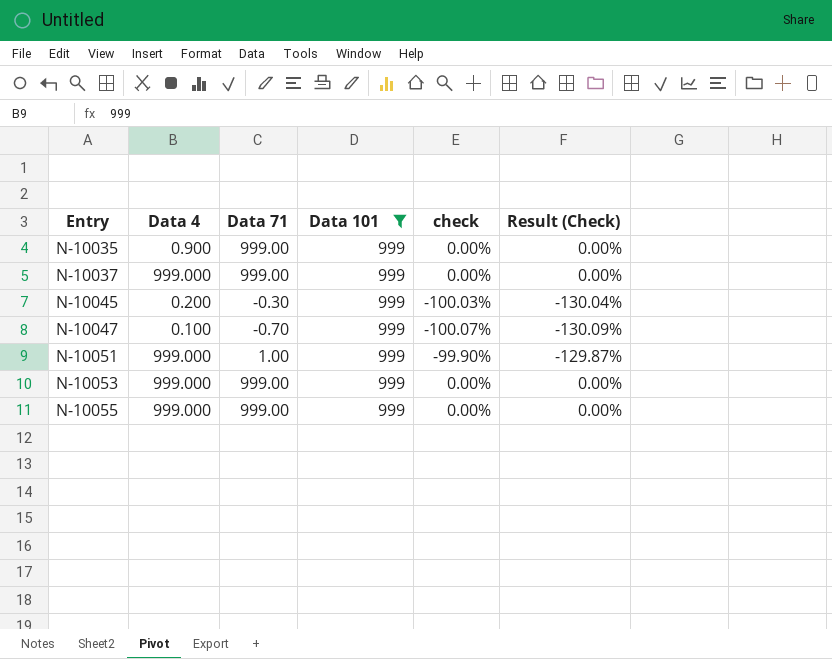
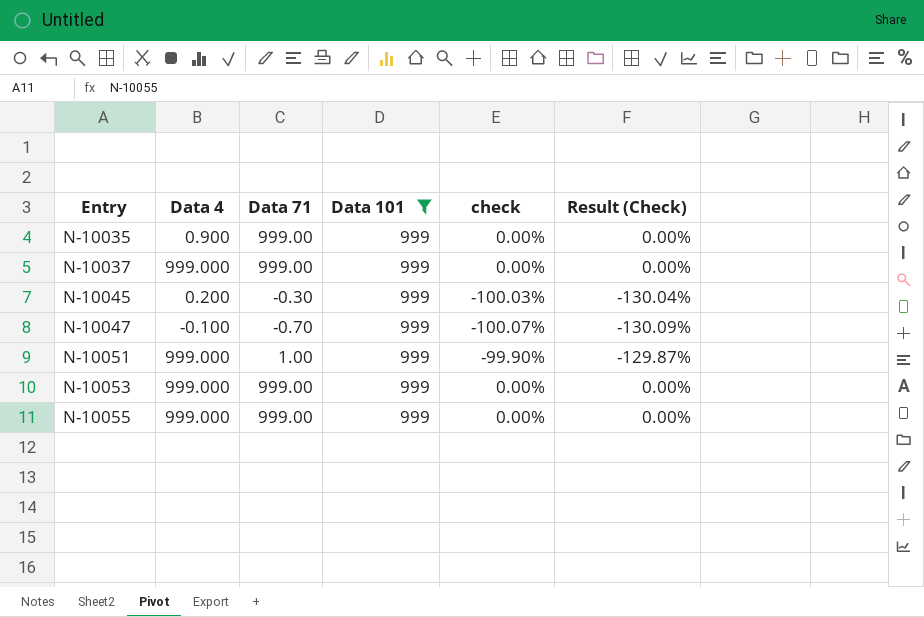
N-10047 | Data 4: 0.100 -> -0.100

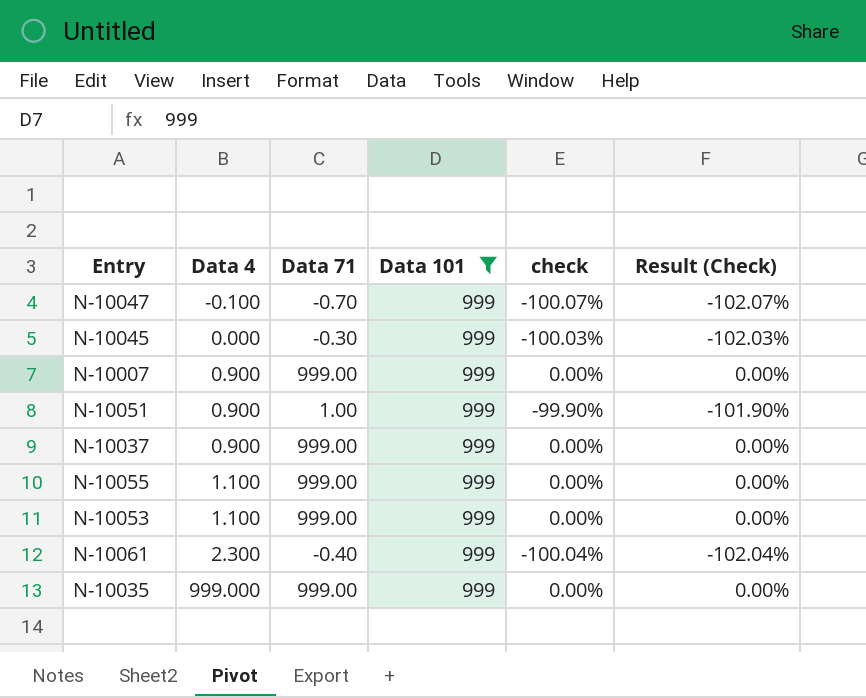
row order: Entry ascending -> Data 4 ascending
column Result (Check) | formula: [check] * 1.3 -> [check] * 1.02
N-10045 | Data 4: 0.200 -> 0.000
row N-10007: none -> 0.900 | 999.00 | 999 | 0.00% | 0.00%
N-10051 | Data 4: 999.000 -> 0.900
N-10037 | Data 4: 999.000 -> 0.900
N-10055 | Data 4: 999.000 -> 1.100
N-10053 | Data 4: 999.000 -> 1.100
row N-10061: none -> 2.300 | -0.40 | 999 | -100.04% | -102.04%
N-10035 | Data 4: 0.900 -> 999.000

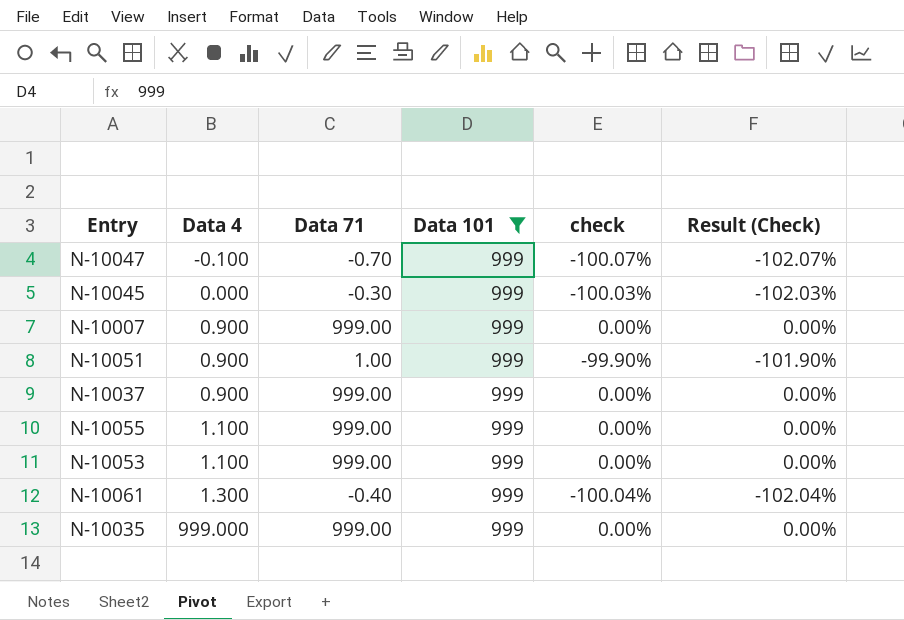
N-10061 | Data 4: 2.300 -> 1.300

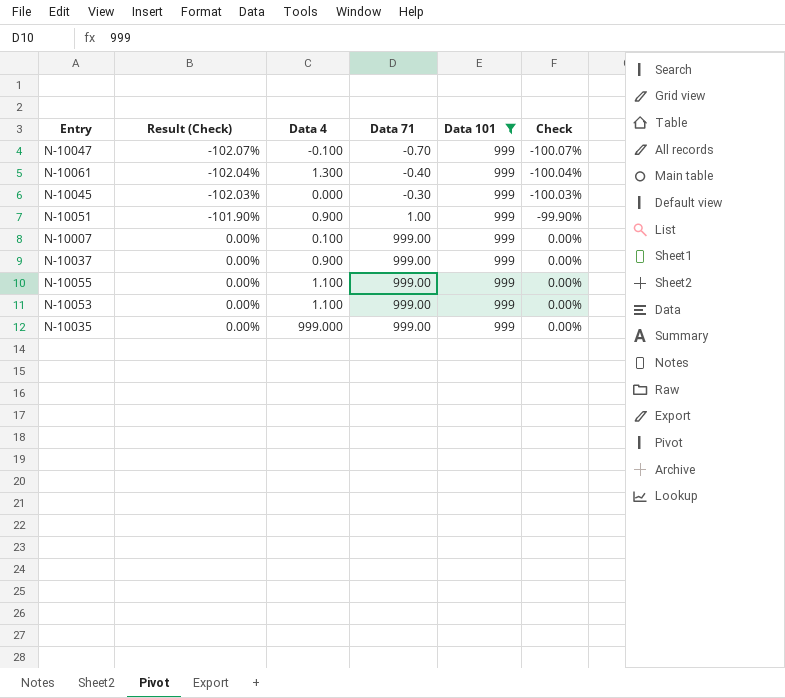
row order: Data 4 ascending -> Result (Check) ascending
column Result (Check) | position: 6 -> 2
column name: check -> Check
N-10007 | Data 4: 0.900 -> 0.100

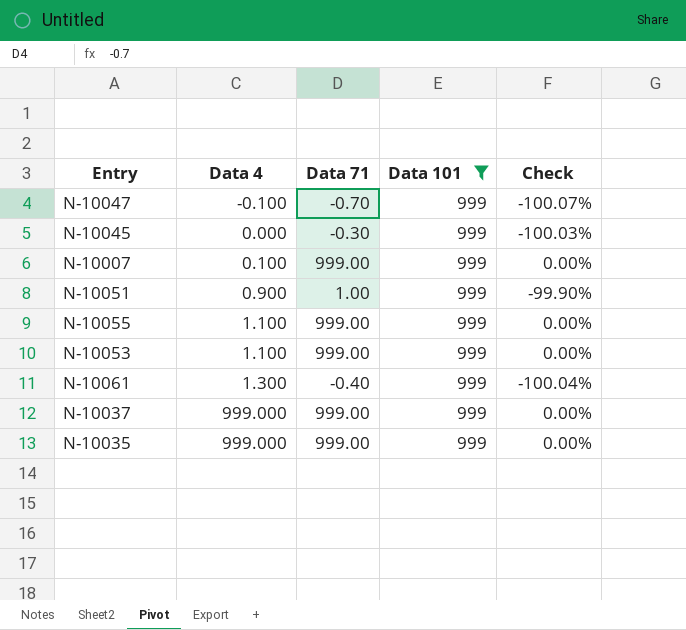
row order: Result (Check) ascending -> Data 4 ascending
column Result (Check) | formula: [Check] * 1.02 -> none
N-10037 | Data 4: 0.900 -> 999.000

